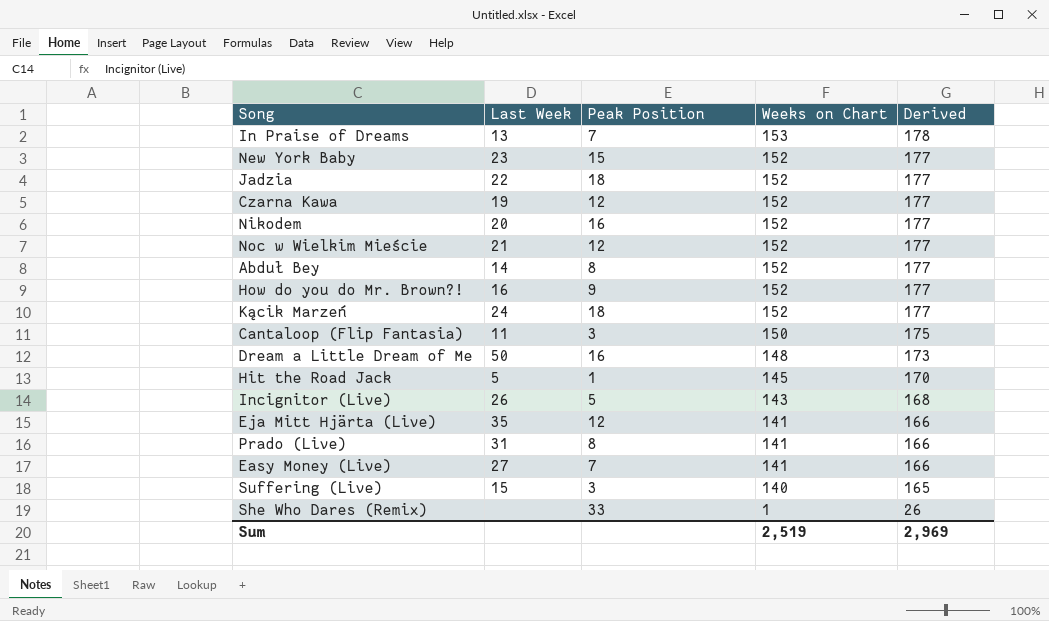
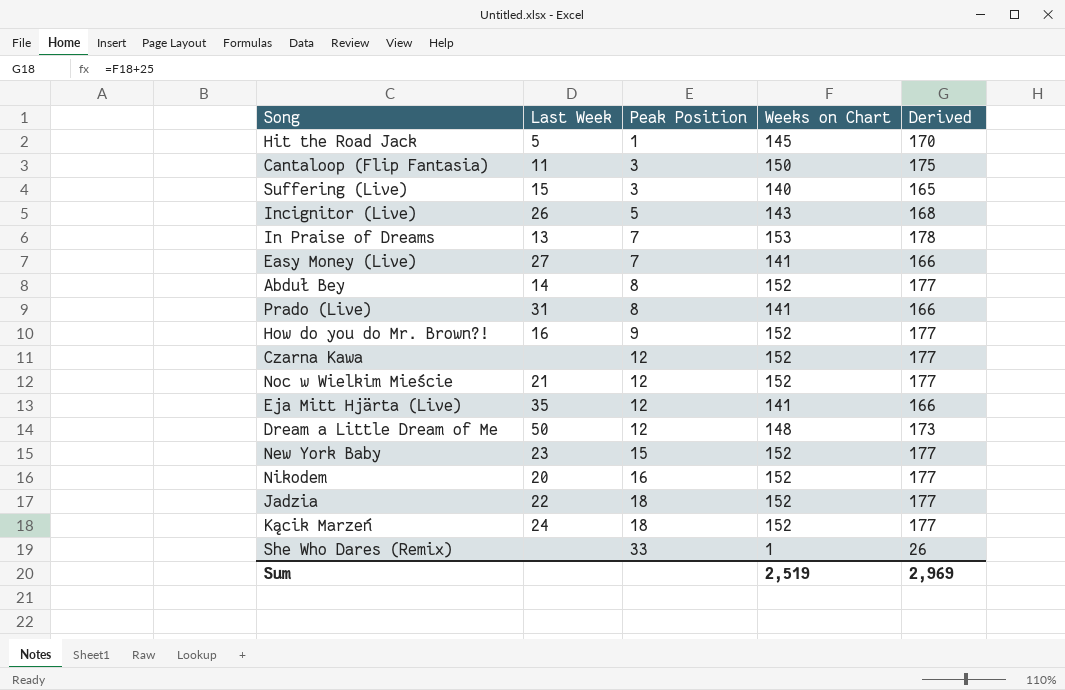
row order: Weeks on Chart descending -> Peak Position ascending
Czarna Kawa | Last Week: 19 -> none
Dream a Little Dream of Me | Peak Position: 16 -> 12

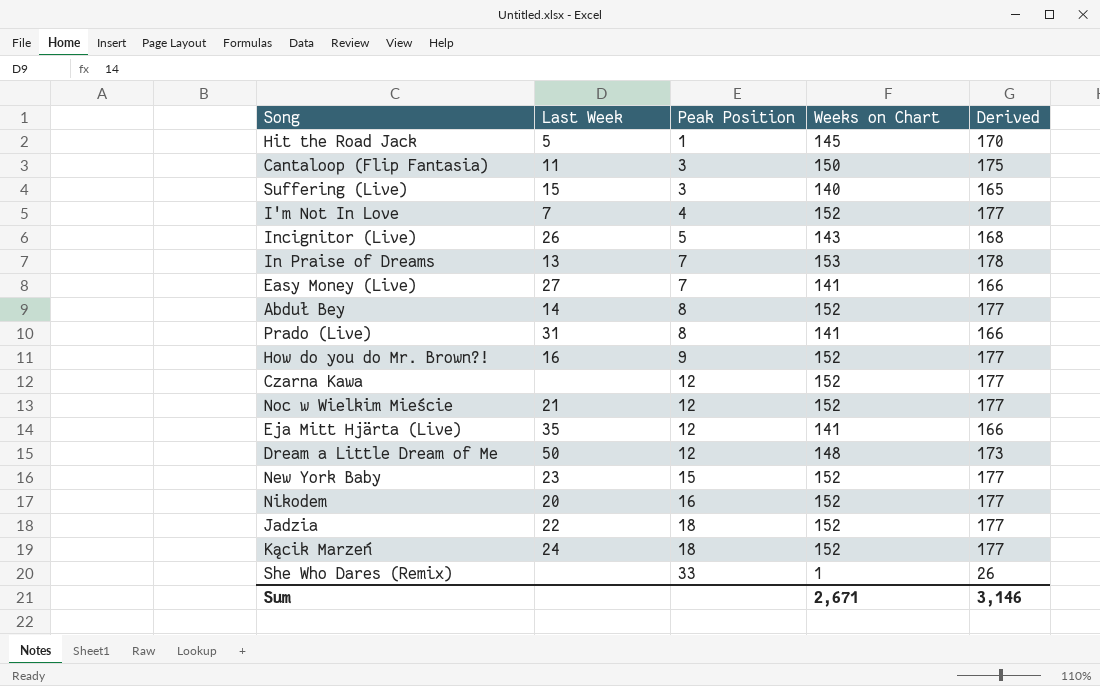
row I'm Not In Love: none -> 7 | 4 | 152 | 177
Sum | Weeks on Chart: 2,519 -> 2,671
Sum | Derived: 2,969 -> 3,146

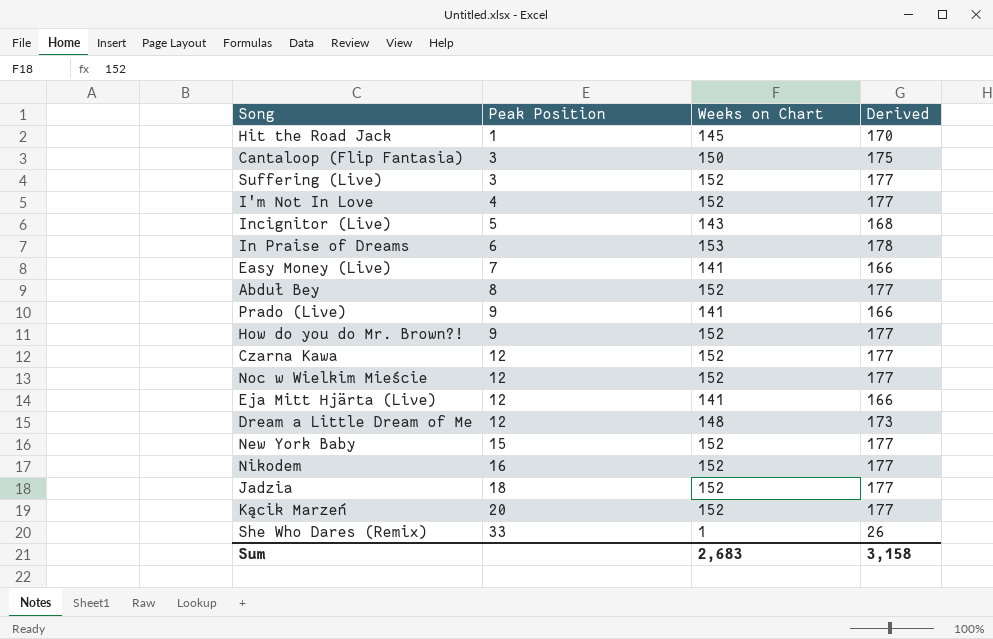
column Last Week | position: 2 -> none
Suffering (Live) | Weeks on Chart: 140 -> 152
Suffering (Live) | Derived: 165 -> 177
In Praise of Dreams | Peak Position: 7 -> 6
Prado (Live) | Peak Position: 8 -> 9
Kącik Marzeń | Peak Position: 18 -> 20
Sum | Weeks on Chart: 2,671 -> 2,683
Sum | Derived: 3,146 -> 3,158

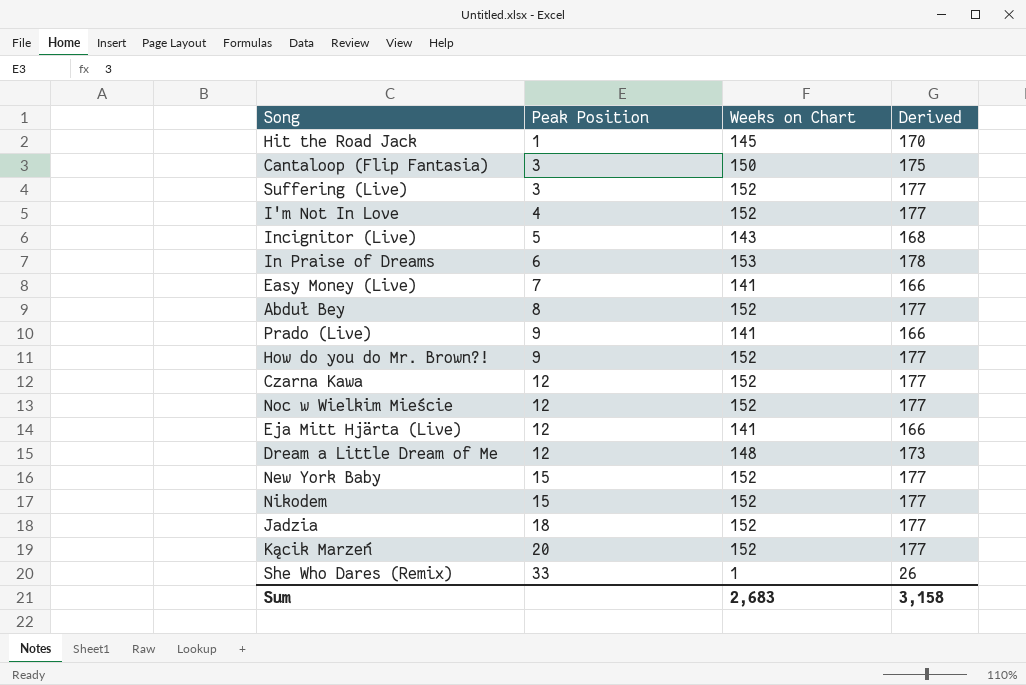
Nikodem | Peak Position: 16 -> 15

